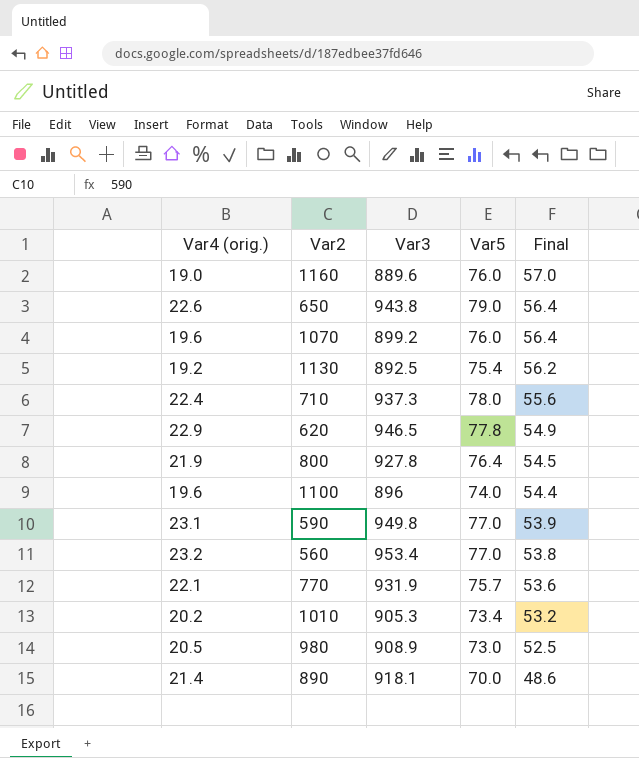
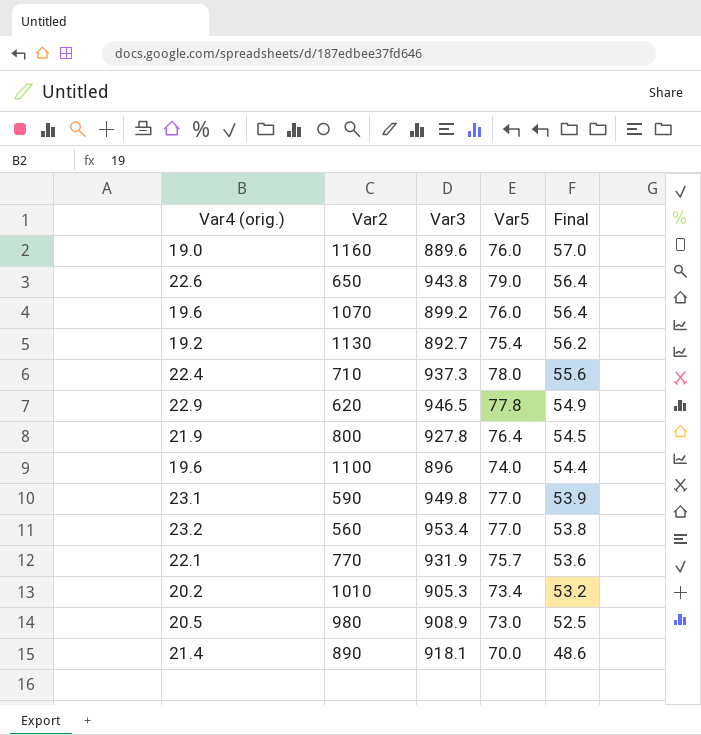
1130 | Var3: 892.5 -> 892.7

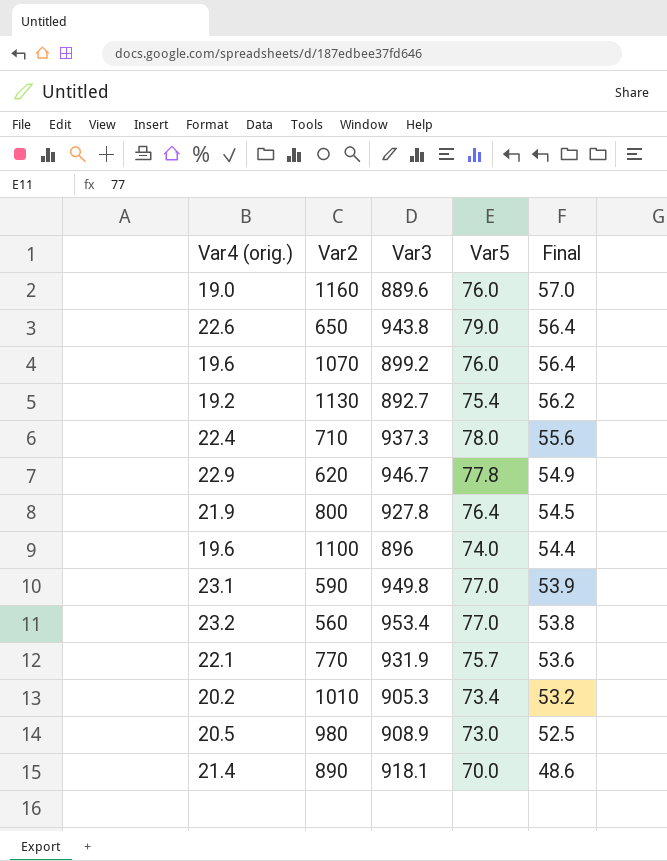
620 | Var3: 946.5 -> 946.7

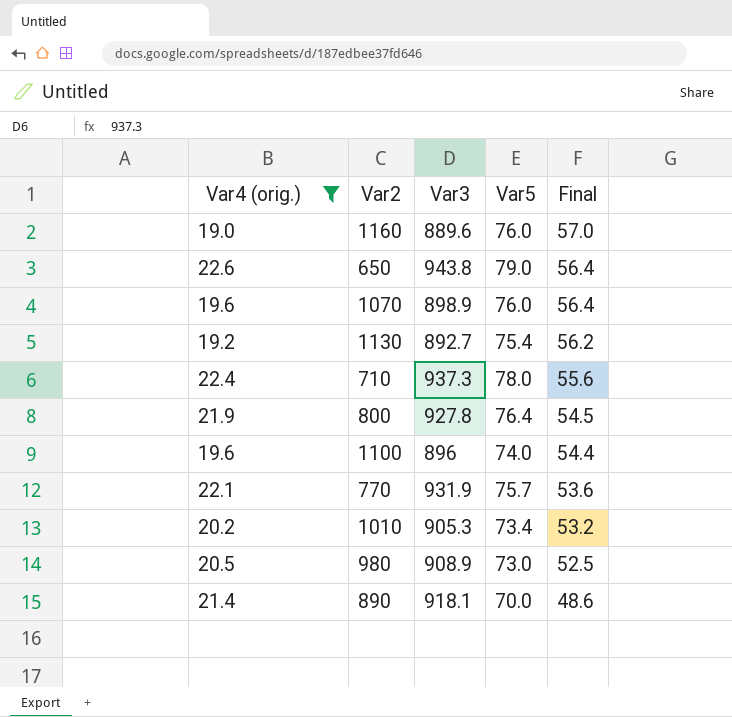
filter: none -> Var4 (orig.) <= 22.6
1070 | Var3: 899.2 -> 898.9

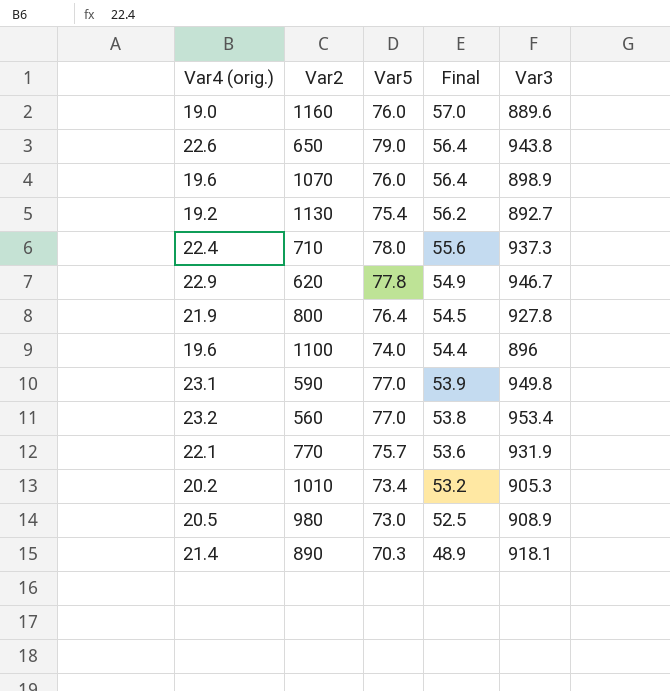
filter: Var4 (orig.) <= 22.6 -> none
column Var3 | position: 3 -> 5
890 | Var5: 70.0 -> 70.3
890 | Final: 48.6 -> 48.9

